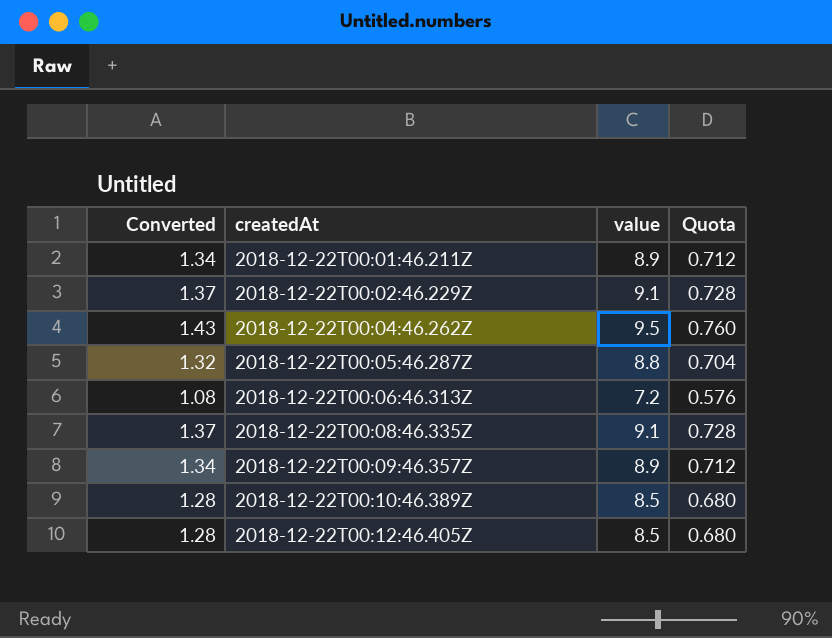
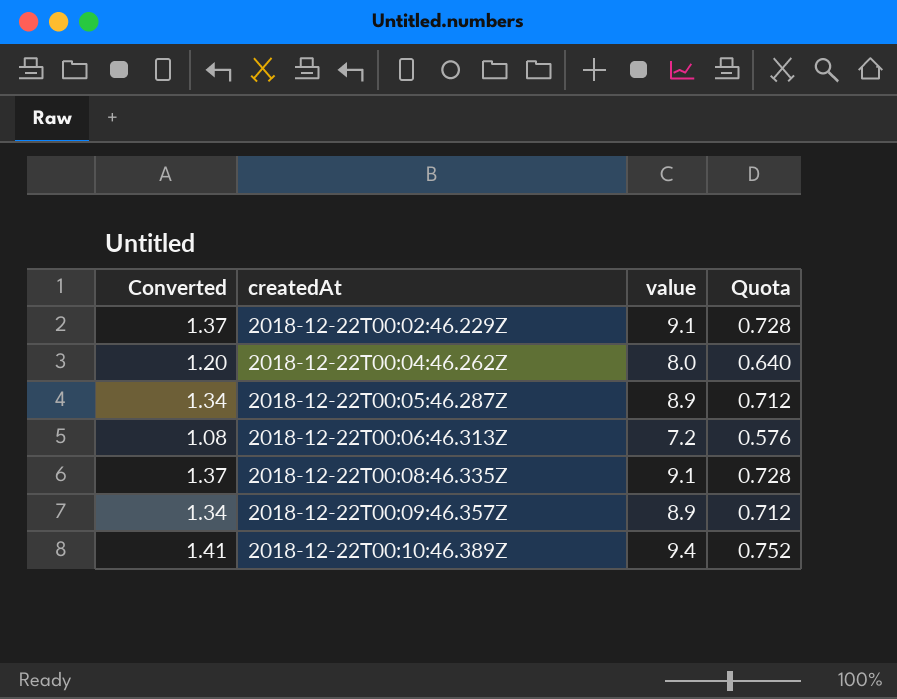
row 2018-12-22T00:01:46.211Z: 1.34 | 8.9 | 0.712 -> none
row 2018-12-22T00:12:46.405Z: 1.28 | 8.5 | 0.680 -> none
2018-12-22T00:04:46.262Z | Converted: 1.43 -> 1.20
2018-12-22T00:04:46.262Z | value: 9.5 -> 8.0
2018-12-22T00:04:46.262Z | Quota: 0.760 -> 0.640
2018-12-22T00:05:46.287Z | Converted: 1.32 -> 1.34
2018-12-22T00:05:46.287Z | value: 8.8 -> 8.9
2018-12-22T00:05:46.287Z | Quota: 0.704 -> 0.712
2018-12-22T00:10:46.389Z | Converted: 1.28 -> 1.41
2018-12-22T00:10:46.389Z | value: 8.5 -> 9.4
2018-12-22T00:10:46.389Z | Quota: 0.680 -> 0.752

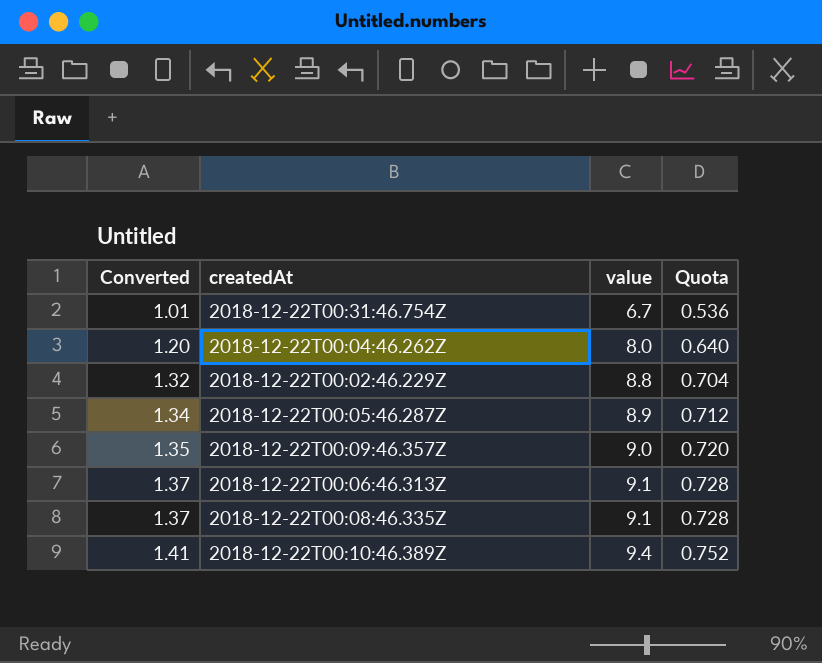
row order: createdAt ascending -> Converted ascending
row 2018-12-22T00:31:46.754Z: none -> 1.01 | 6.7 | 0.536
2018-12-22T00:02:46.229Z | Converted: 1.37 -> 1.32
2018-12-22T00:02:46.229Z | value: 9.1 -> 8.8
2018-12-22T00:02:46.229Z | Quota: 0.728 -> 0.704
2018-12-22T00:09:46.357Z | Converted: 1.34 -> 1.35
2018-12-22T00:09:46.357Z | value: 8.9 -> 9.0
2018-12-22T00:09:46.357Z | Quota: 0.712 -> 0.720
2018-12-22T00:06:46.313Z | Converted: 1.08 -> 1.37
2018-12-22T00:06:46.313Z | value: 7.2 -> 9.1
2018-12-22T00:06:46.313Z | Quota: 0.576 -> 0.728

